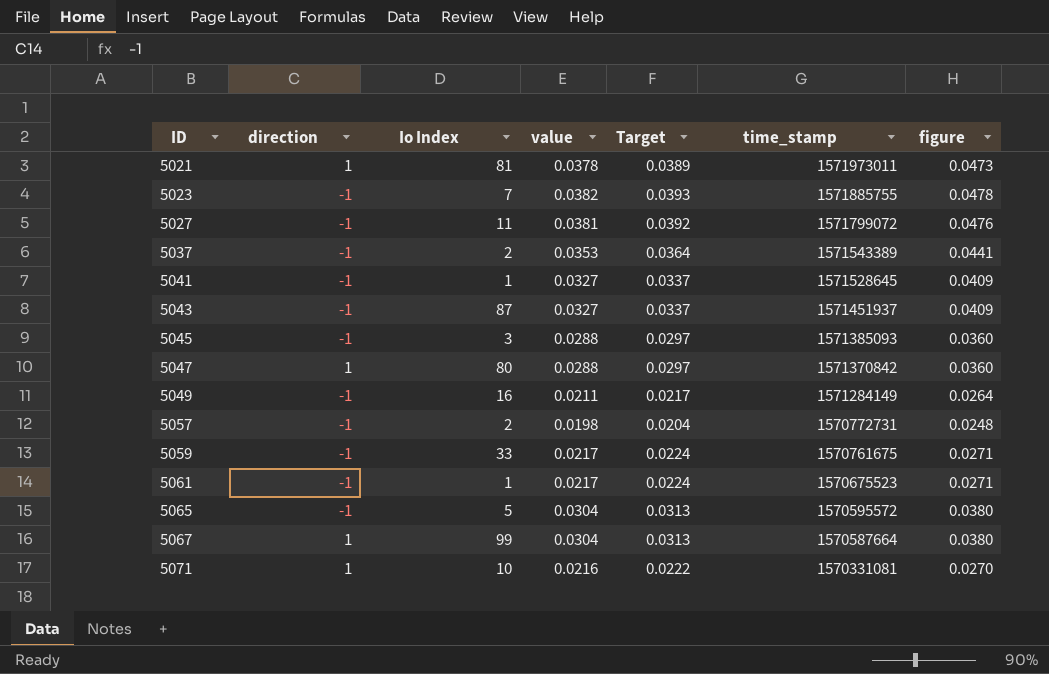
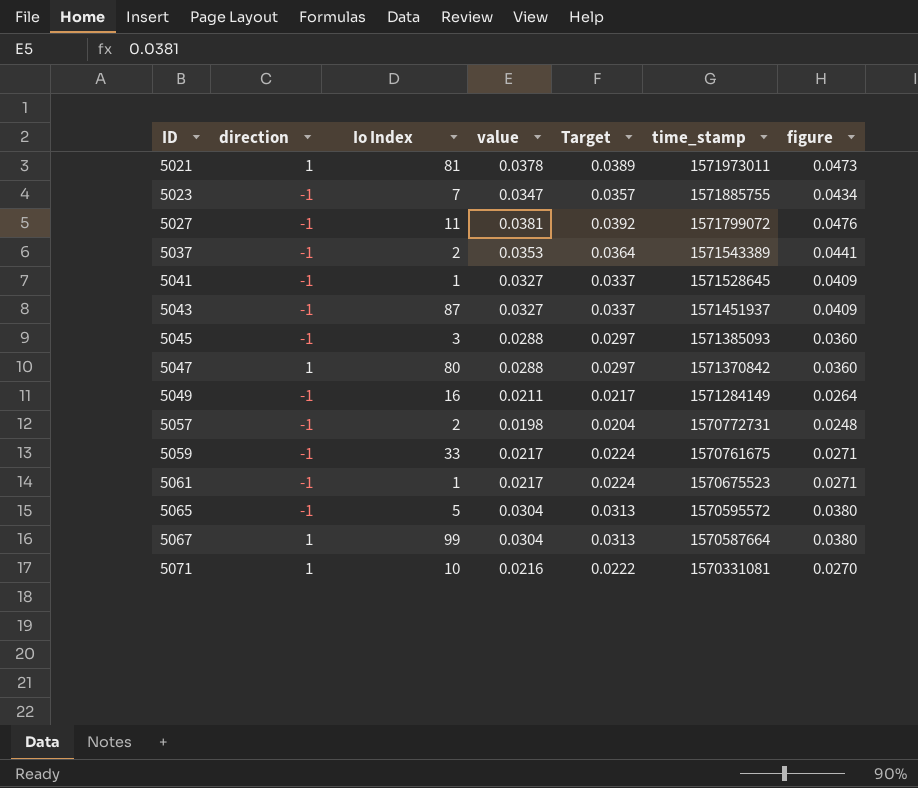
5023 | value: 0.0382 -> 0.0347
5023 | Target: 0.0393 -> 0.0357
5023 | figure: 0.0478 -> 0.0434

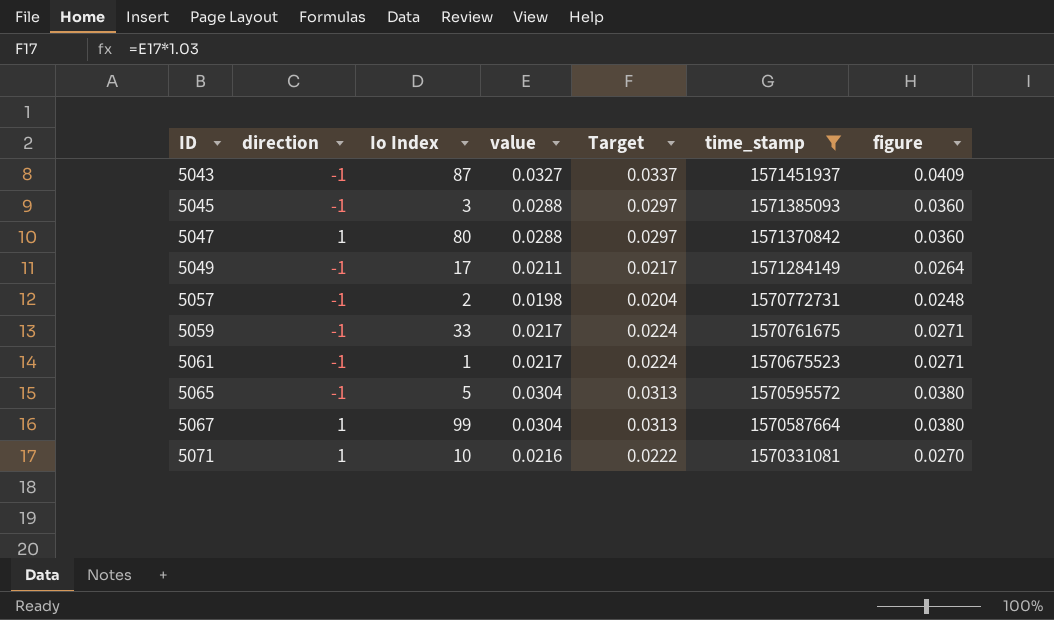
filter: none -> time_stamp <= 1571451937
5049 | Io Index: 16 -> 17

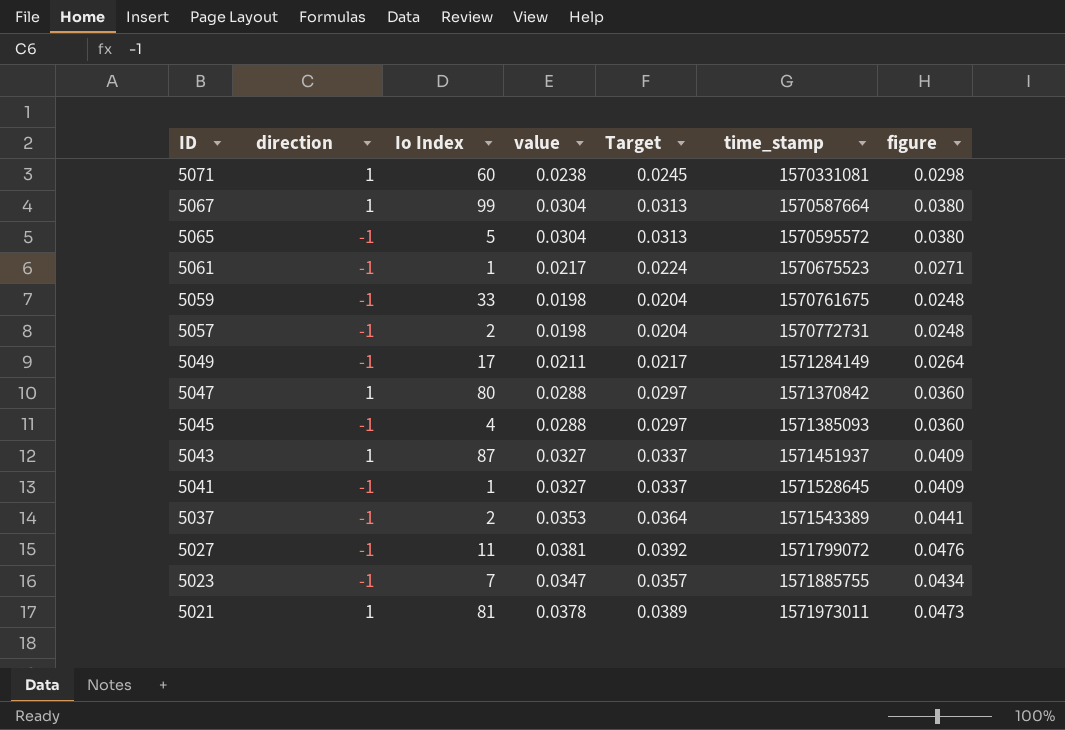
filter: time_stamp <= 1571451937 -> none
row order: ID ascending -> ID descending
5071 | Io Index: 10 -> 60
5071 | value: 0.0216 -> 0.0238
5071 | Target: 0.0222 -> 0.0245
5071 | figure: 0.0270 -> 0.0298
5059 | value: 0.0217 -> 0.0198
5059 | Target: 0.0224 -> 0.0204
5059 | figure: 0.0271 -> 0.0248
5045 | Io Index: 3 -> 4
5043 | direction: -1 -> 1

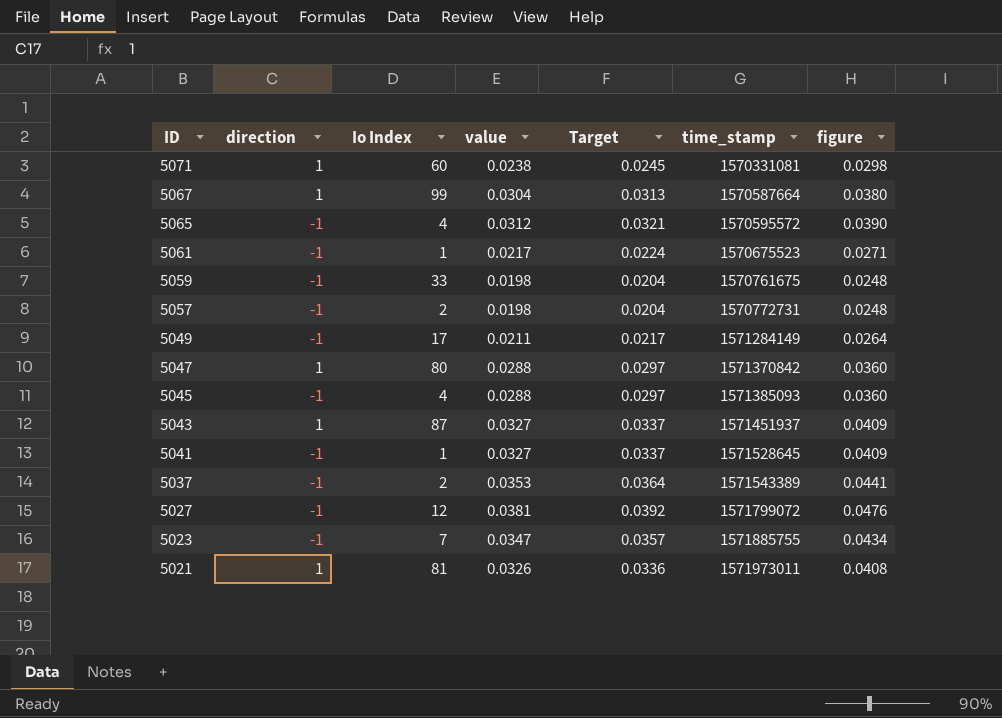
5065 | Io Index: 5 -> 4
5065 | value: 0.0304 -> 0.0312
5065 | Target: 0.0313 -> 0.0321
5065 | figure: 0.0380 -> 0.0390
5027 | Io Index: 11 -> 12
5021 | value: 0.0378 -> 0.0326
5021 | Target: 0.0389 -> 0.0336
5021 | figure: 0.0473 -> 0.0408

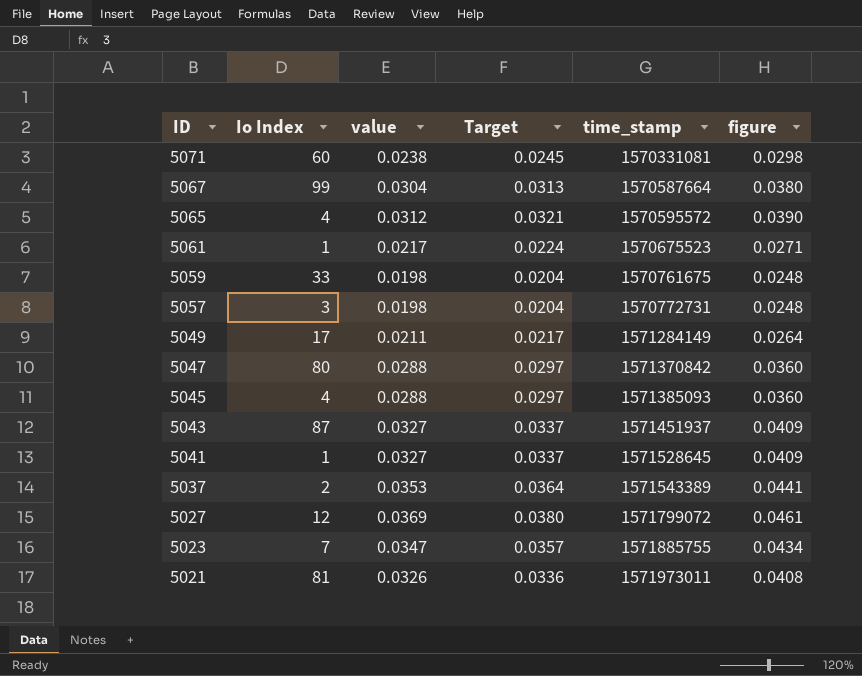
column direction | position: 2 -> none
5057 | Io Index: 2 -> 3
5027 | value: 0.0381 -> 0.0369
5027 | Target: 0.0392 -> 0.0380
5027 | figure: 0.0476 -> 0.0461

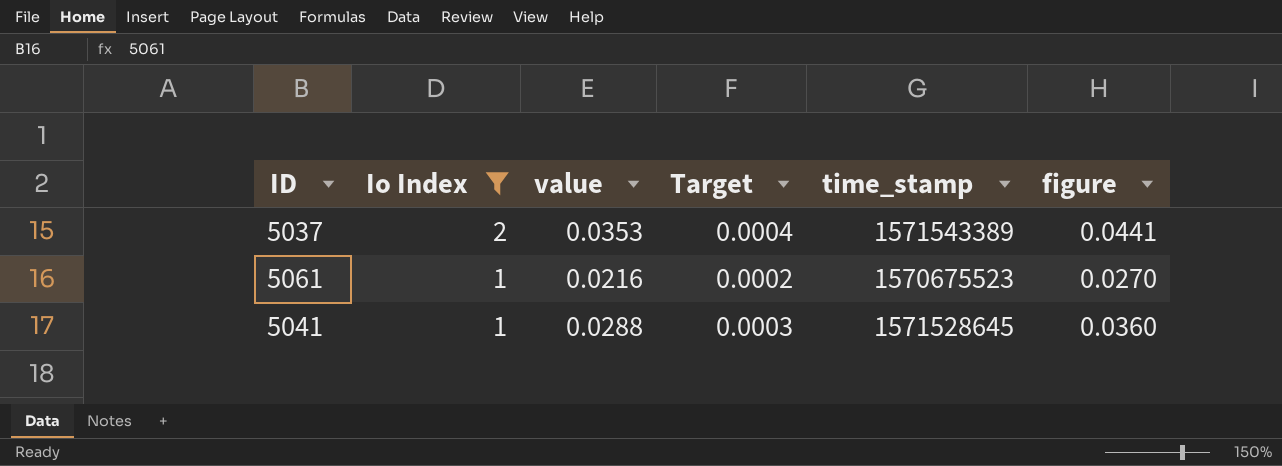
filter: none -> Io Index <= 2
row order: ID descending -> Io Index descending
column Target | formula: [value] * 1.03 -> [value] * 0.01
5061 | value: 0.0217 -> 0.0216
5061 | figure: 0.0271 -> 0.0270
5041 | value: 0.0327 -> 0.0288
5041 | figure: 0.0409 -> 0.0360

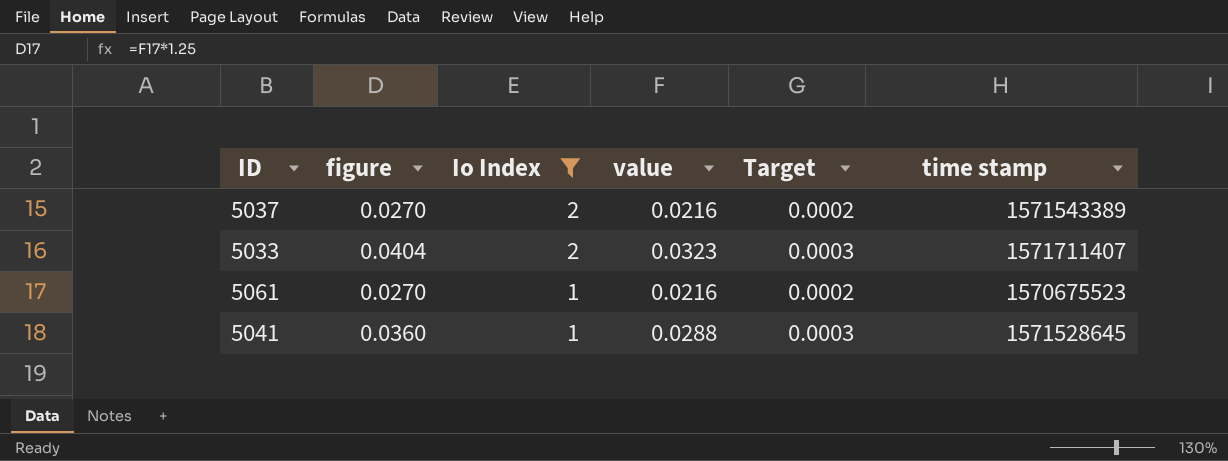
column figure | position: 6 -> 2
column name: time_stamp -> time stamp
5037 | figure: 0.0441 -> 0.0270
5037 | value: 0.0353 -> 0.0216
5037 | Target: 0.0004 -> 0.0002
row 5033: none -> 0.0404 | 2 | 0.0323 | 0.0003 | 1571711407

